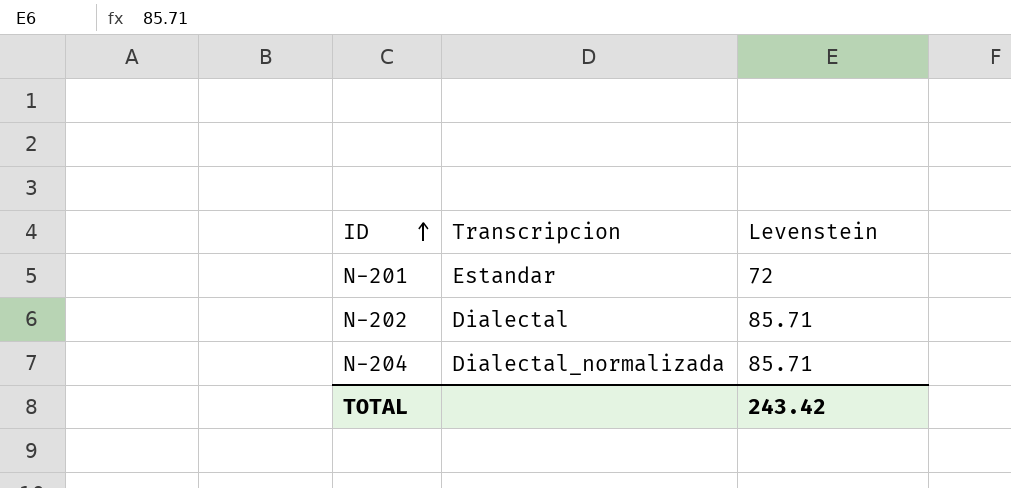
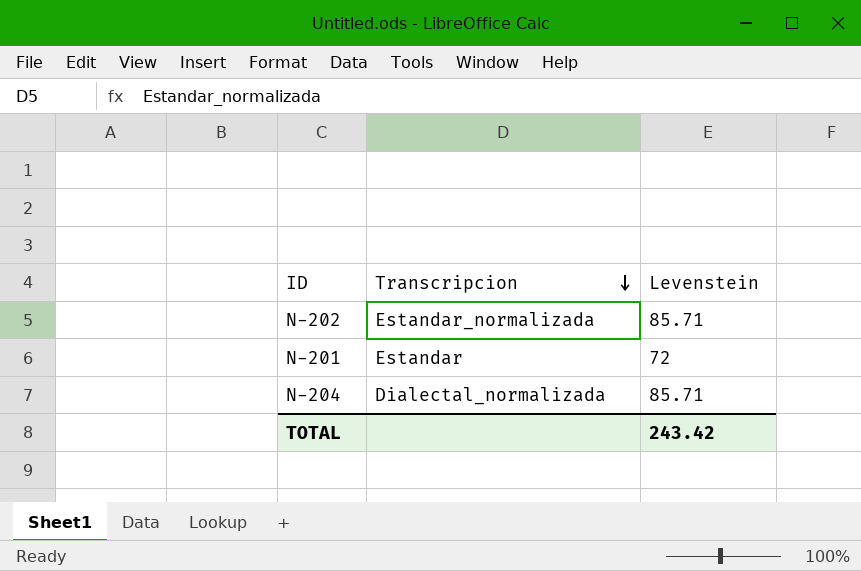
row order: ID ascending -> Transcripcion descending
N-202 | Transcripcion: Dialectal -> Estandar_normalizada

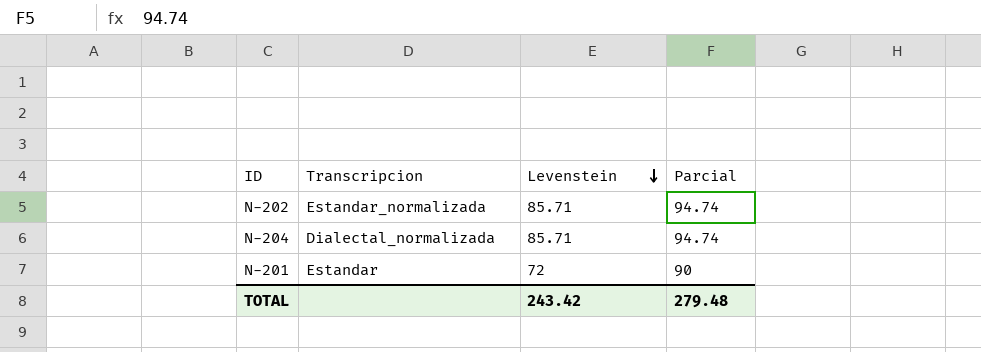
row order: Transcripcion descending -> Levenstein descending
column Parcial | position: none -> 4

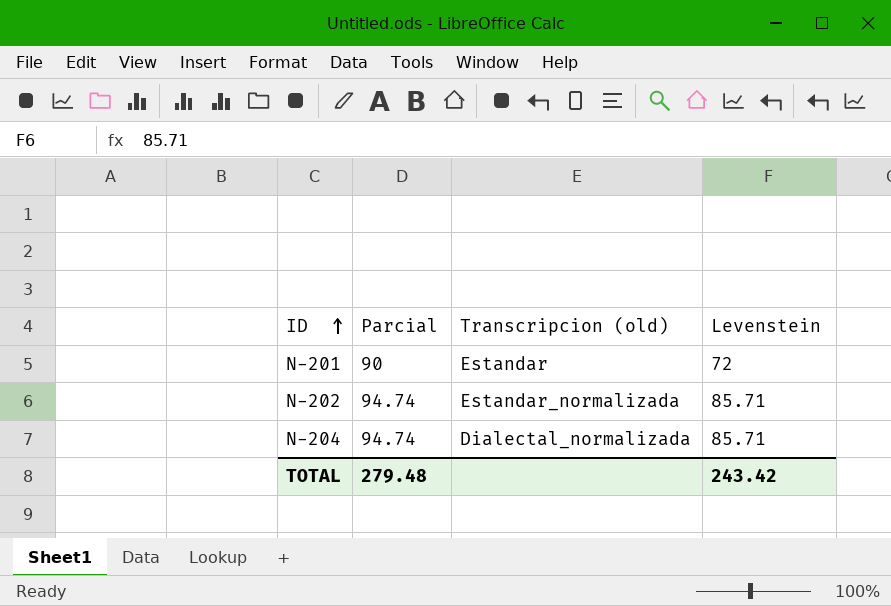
row order: Levenstein descending -> ID ascending
column Parcial | position: 4 -> 2
column name: Transcripcion -> Transcripcion (old)

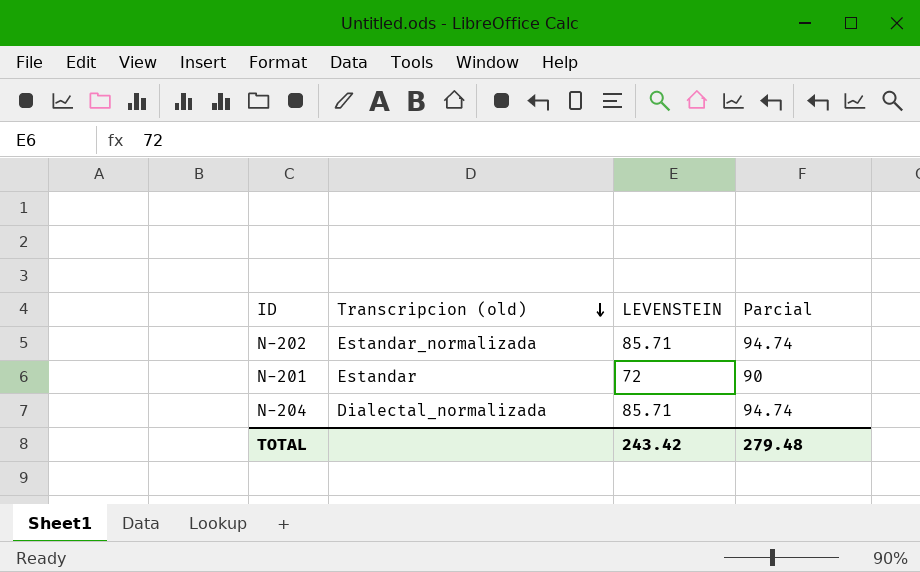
row order: ID ascending -> Transcripcion (old) descending
column name: Levenstein -> LEVENSTEIN
column Parcial | position: 2 -> 4

